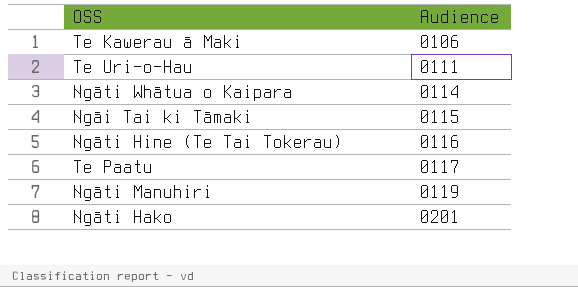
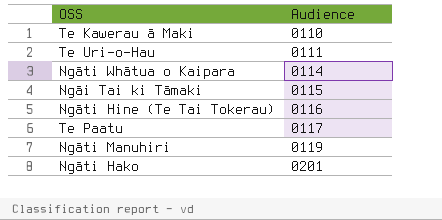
Te Kawerau ā Maki | Audience: 0106 -> 0110

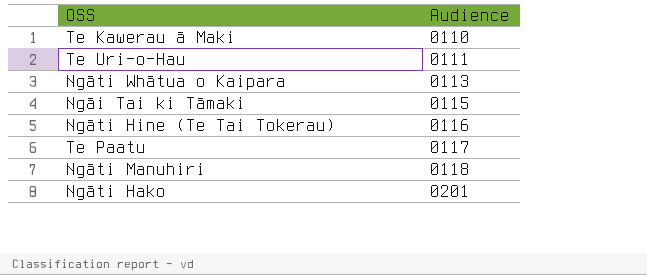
Ngāti Whātua o Kaipara | Audience: 0114 -> 0113
Ngāti Manuhiri | Audience: 0119 -> 0118

